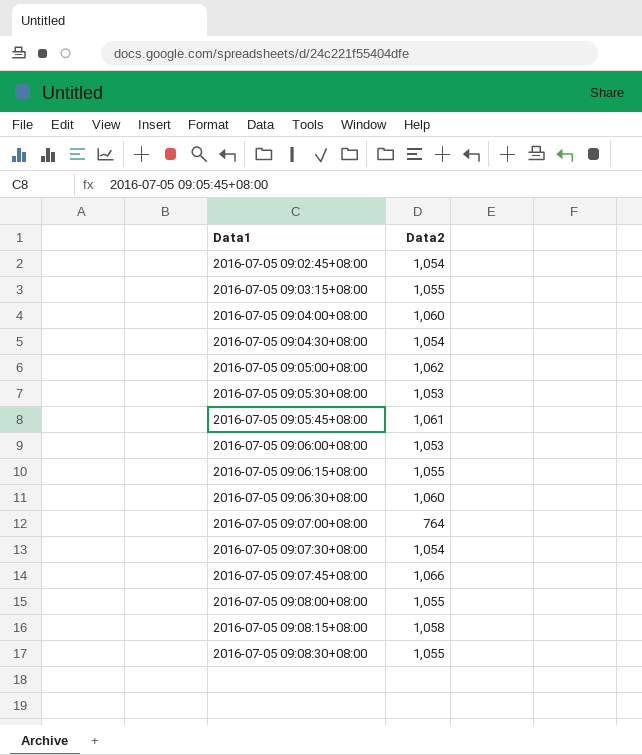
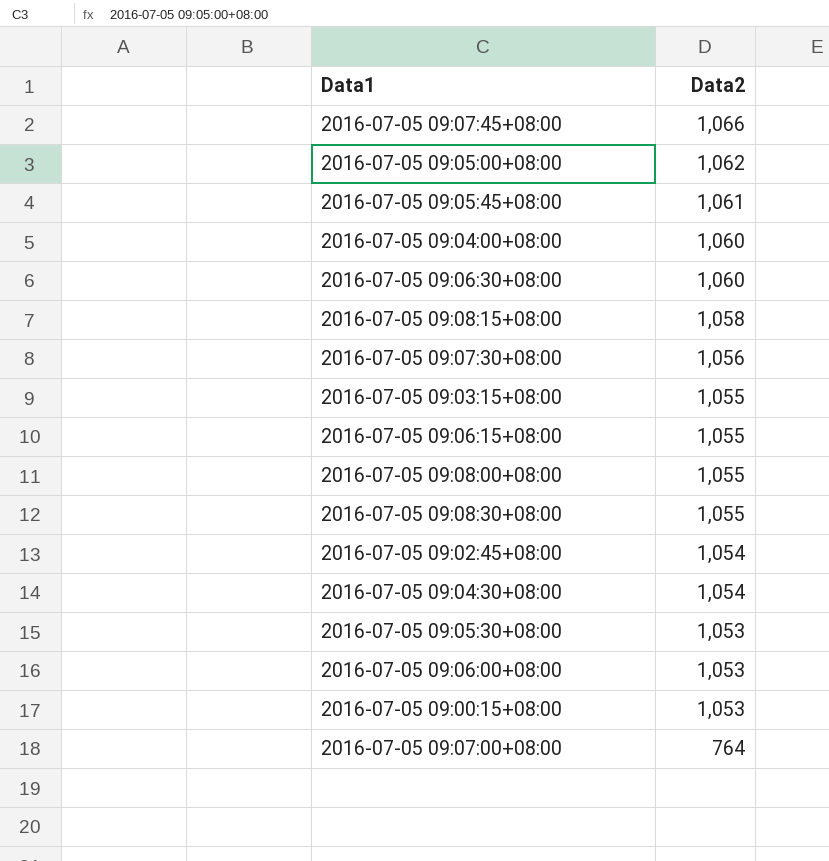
row order: Data1 ascending -> Data2 descending
2016-07-05 09:07:30+08:00 | Data2: 1,054 -> 1,056
row 2016-07-05 09:00:15+08:00: none -> 1,053

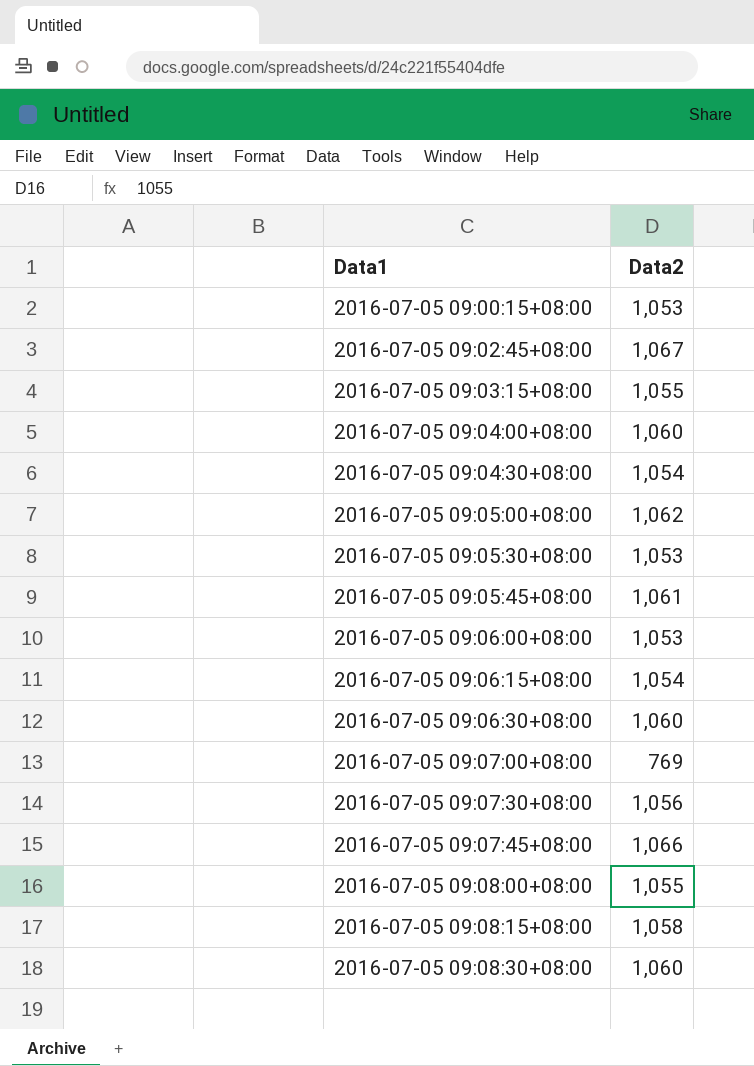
row order: Data2 descending -> Data1 ascending
2016-07-05 09:02:45+08:00 | Data2: 1,054 -> 1,067
2016-07-05 09:06:15+08:00 | Data2: 1,055 -> 1,054
2016-07-05 09:07:00+08:00 | Data2: 764 -> 769
2016-07-05 09:08:30+08:00 | Data2: 1,055 -> 1,060

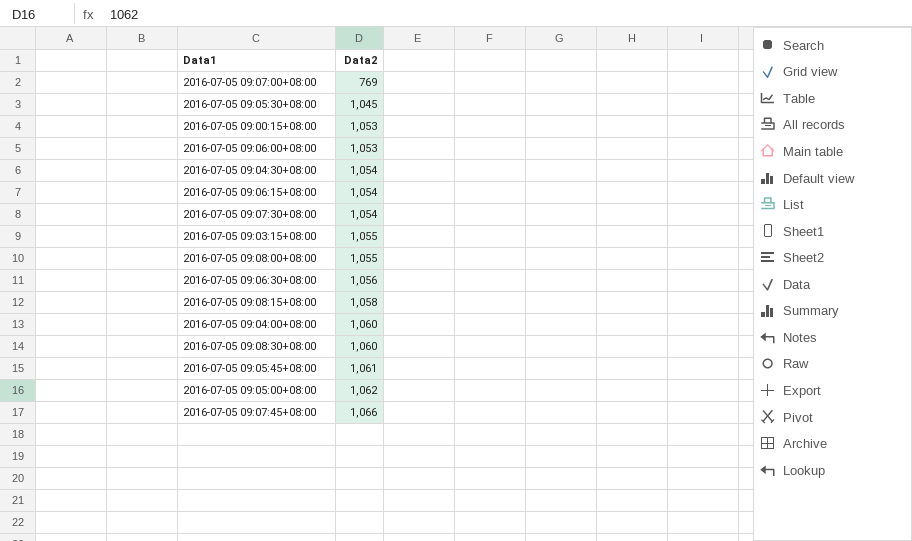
row order: Data1 ascending -> Data2 ascending
row 2016-07-05 09:02:45+08:00: 1,067 -> none
2016-07-05 09:05:30+08:00 | Data2: 1,053 -> 1,045
2016-07-05 09:07:30+08:00 | Data2: 1,056 -> 1,054
2016-07-05 09:06:30+08:00 | Data2: 1,060 -> 1,056

